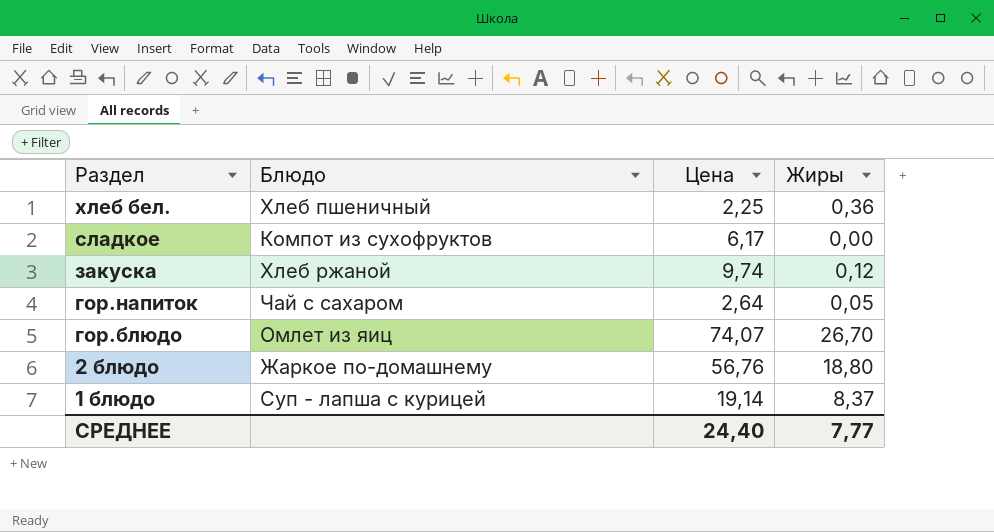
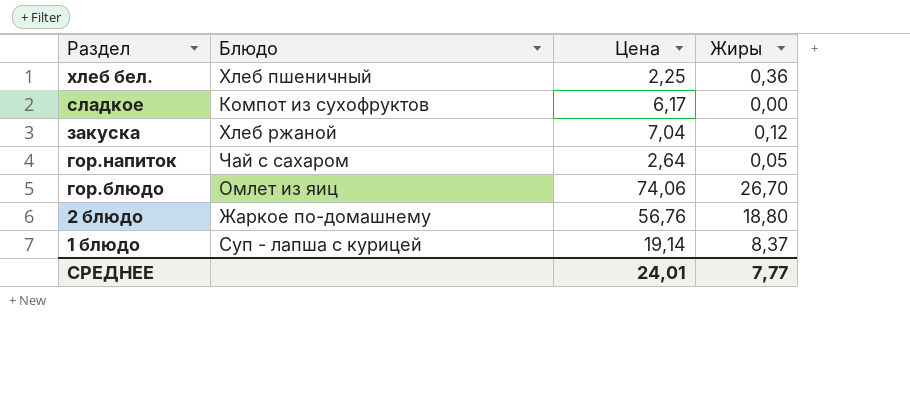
закуска | Цена: 9,74 -> 7,04
гор.блюдо | Цена: 74,07 -> 74,06
СРЕДНЕЕ | Цена: 24,40 -> 24,01

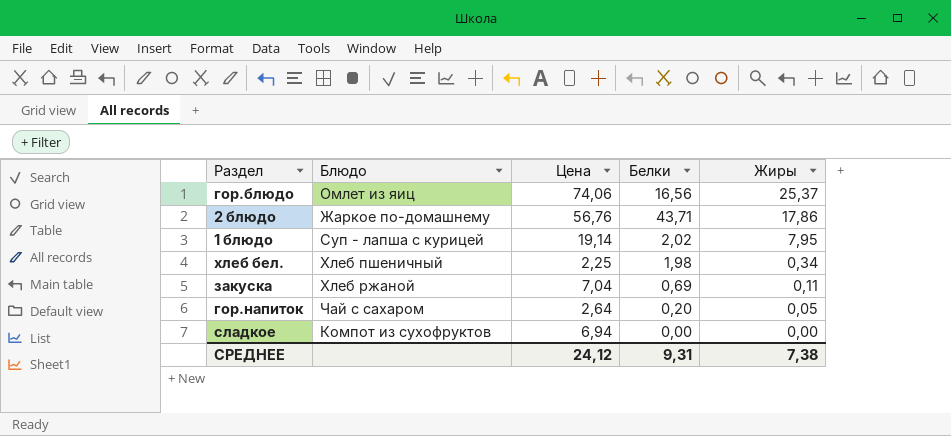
row order: Раздел descending -> Жиры descending
column Белки | position: none -> 4
гор.блюдо | Жиры: 26,70 -> 25,37
2 блюдо | Жиры: 18,80 -> 17,86
1 блюдо | Жиры: 8,37 -> 7,95
хлеб бел. | Жиры: 0,36 -> 0,34
закуска | Жиры: 0,12 -> 0,11
сладкое | Цена: 6,17 -> 6,94
СРЕДНЕЕ | Цена: 24,01 -> 24,12
СРЕДНЕЕ | Жиры: 7,77 -> 7,38

